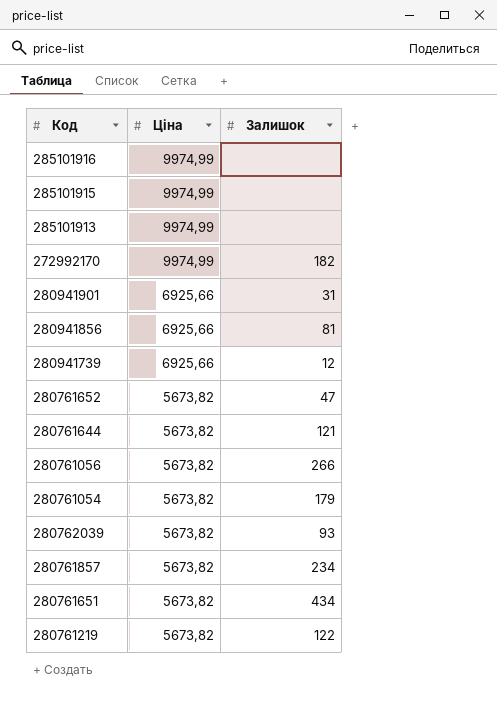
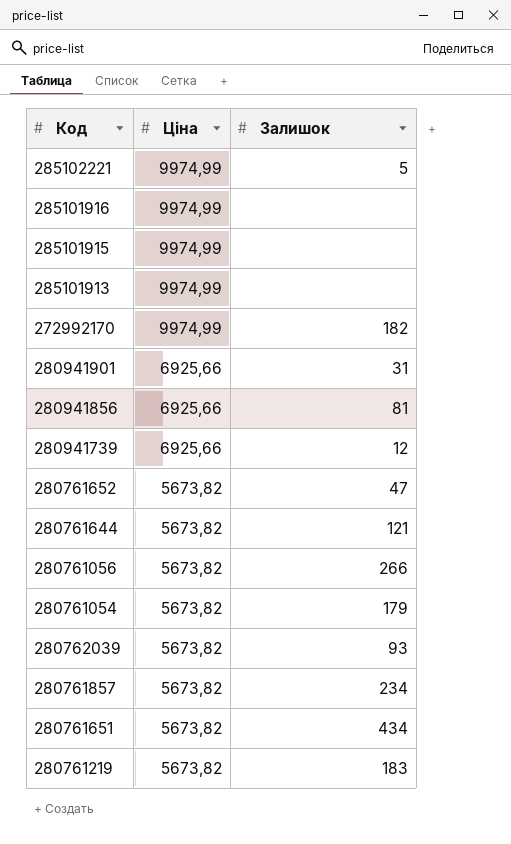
row 285102221: none -> 9974,99 | 5
280761219 | Залишок: 122 -> 183

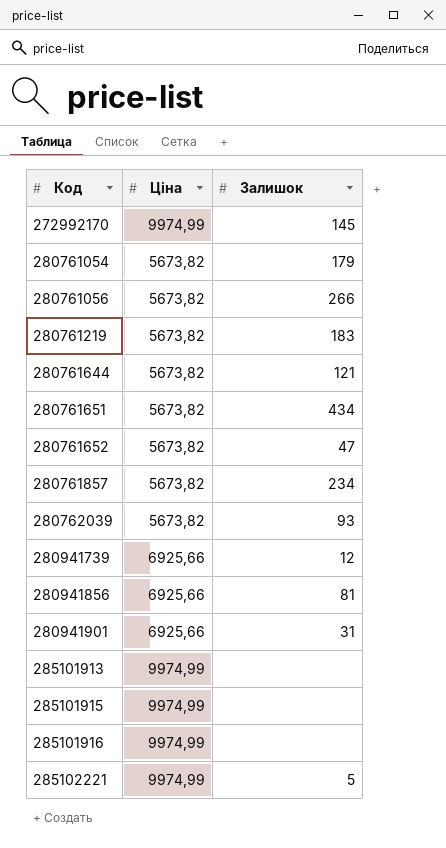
row order: Ціна descending -> Код ascending
272992170 | Залишок: 182 -> 145

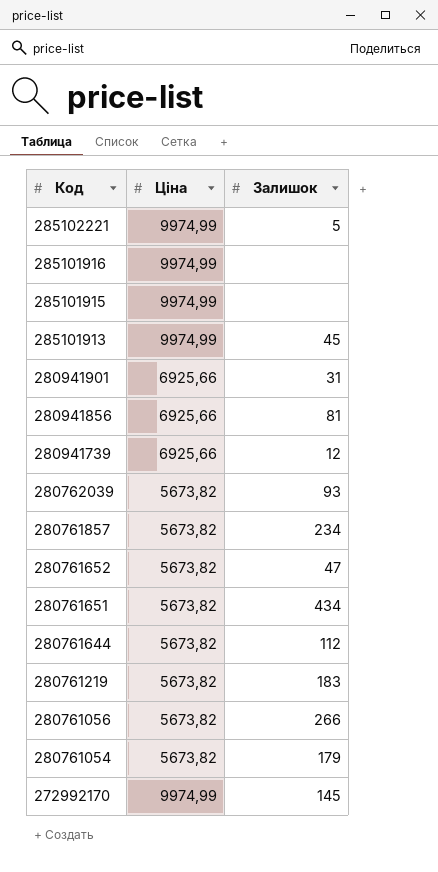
row order: Код ascending -> Код descending
285101913 | Залишок: none -> 45
280761644 | Залишок: 121 -> 112

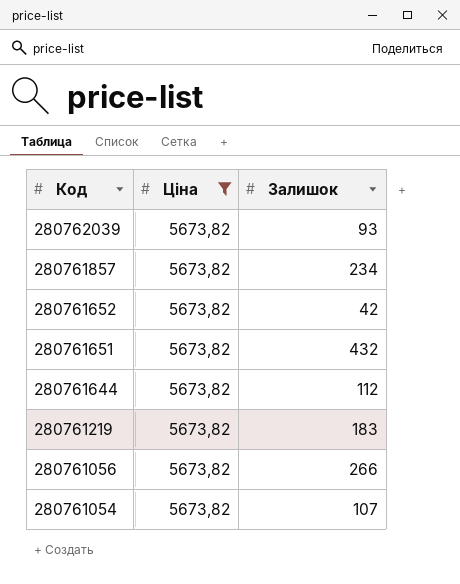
filter: none -> Ціна = 5673,82
280761652 | Залишок: 47 -> 42
280761651 | Залишок: 434 -> 432
280761054 | Залишок: 179 -> 107

